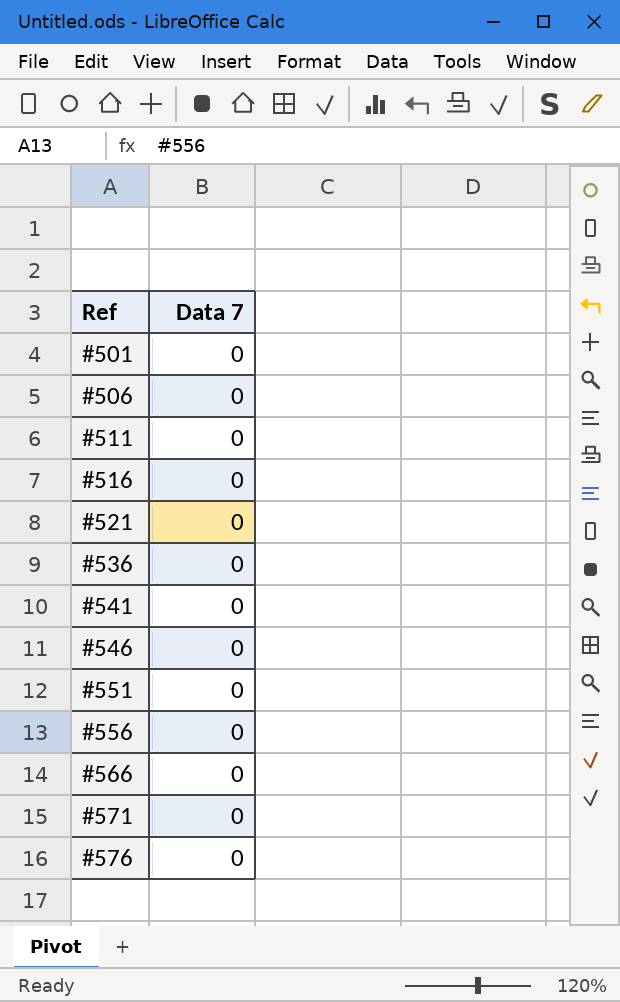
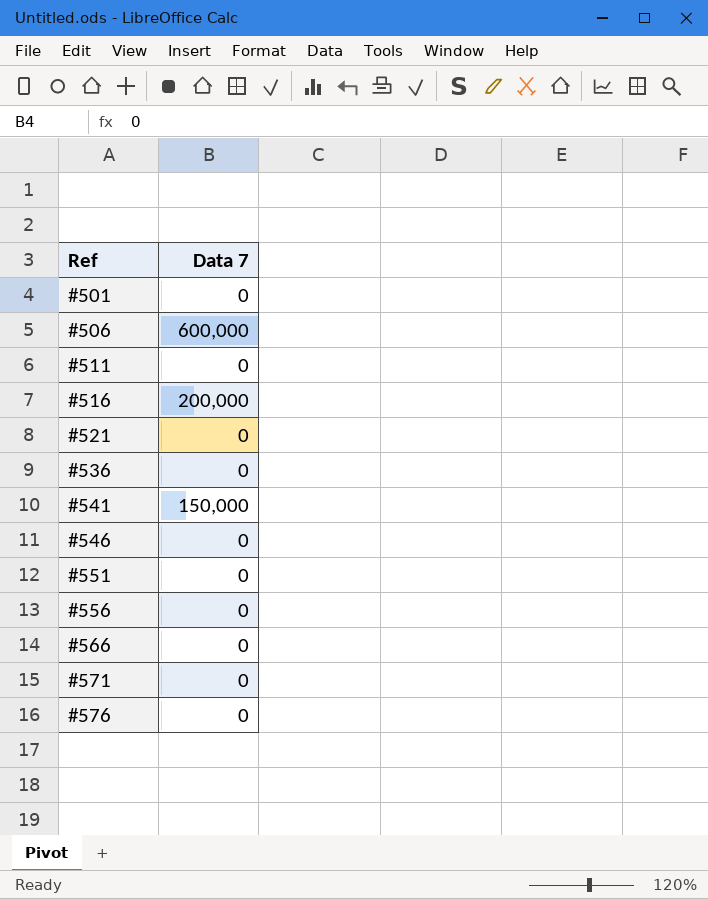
#506 | Data 7: 0 -> 600,000
#516 | Data 7: 0 -> 200,000
#541 | Data 7: 0 -> 150,000

